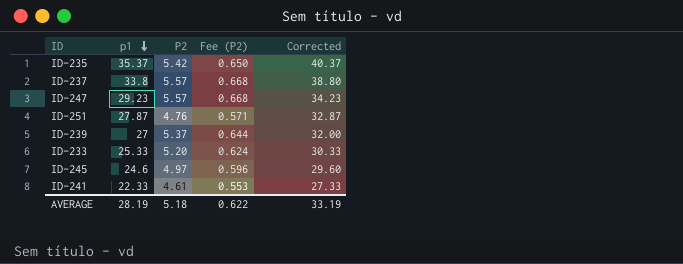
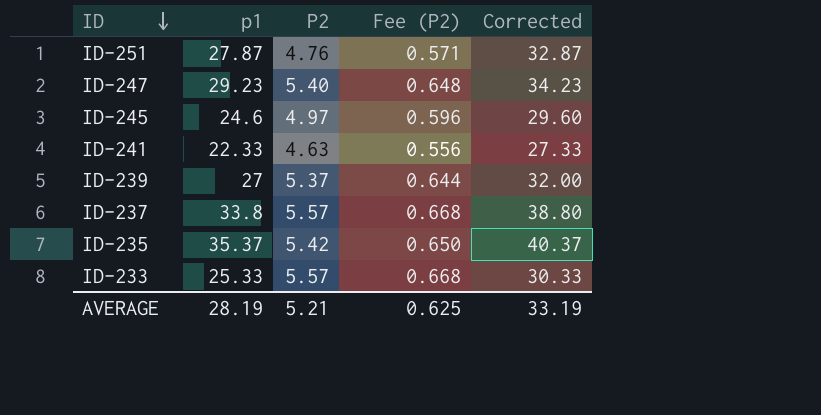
row order: p1 descending -> ID descending
ID-247 | P2: 5.57 -> 5.40
ID-247 | Fee (P2): 0.668 -> 0.648
ID-241 | P2: 4.61 -> 4.63
ID-241 | Fee (P2): 0.553 -> 0.556
ID-233 | P2: 5.20 -> 5.57
ID-233 | Fee (P2): 0.624 -> 0.668
AVERAGE | P2: 5.18 -> 5.21
AVERAGE | Fee (P2): 0.622 -> 0.625

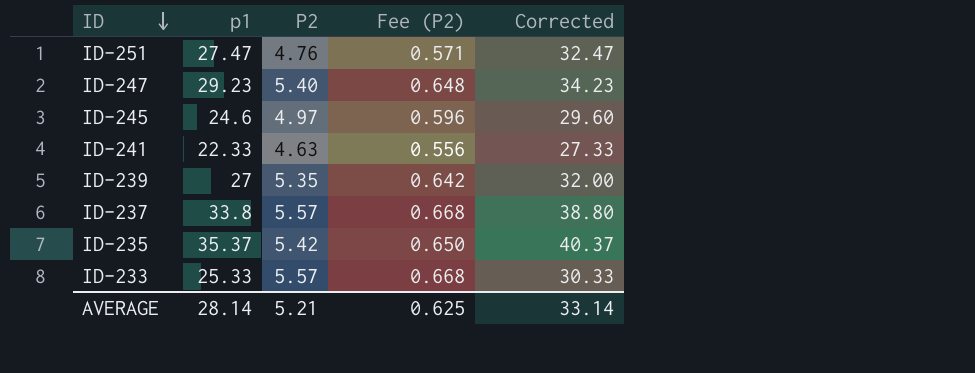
ID-251 | p1: 27.87 -> 27.47
ID-251 | Corrected: 32.87 -> 32.47
ID-239 | P2: 5.37 -> 5.35
ID-239 | Fee (P2): 0.644 -> 0.642
AVERAGE | p1: 28.19 -> 28.14
AVERAGE | Corrected: 33.19 -> 33.14

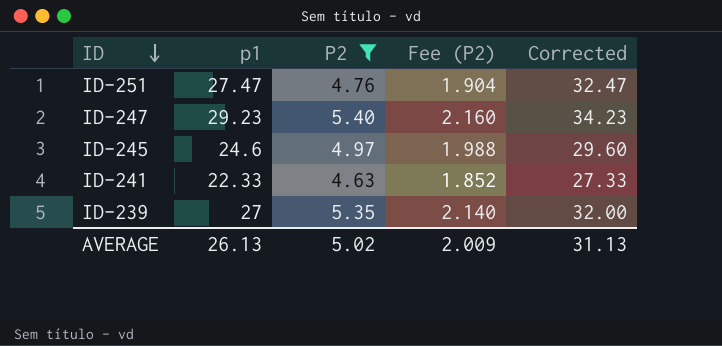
filter: none -> P2 <= 5.40
column Fee (P2) | formula: [P2] * 0.12 -> [P2] * 0.4
AVERAGE | p1: 28.14 -> 26.13
AVERAGE | P2: 5.21 -> 5.02
AVERAGE | Fee (P2): 0.625 -> 2.009
AVERAGE | Corrected: 33.14 -> 31.13

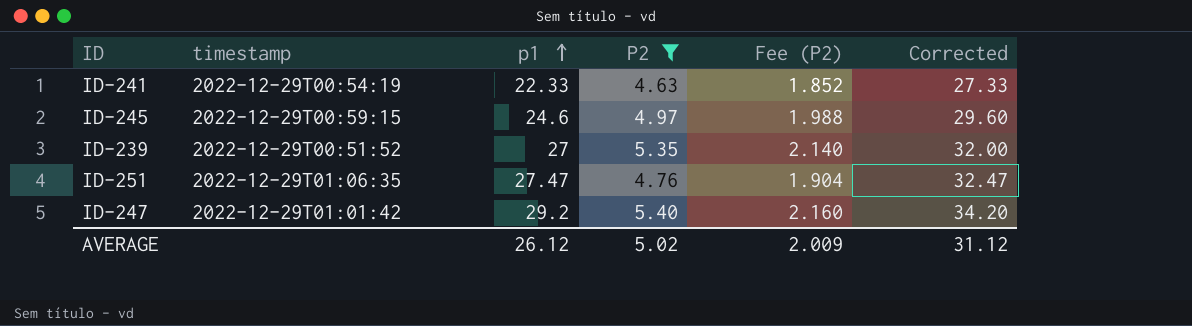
row order: ID descending -> p1 ascending
column timestamp | position: none -> 2
ID-247 | p1: 29.23 -> 29.2
ID-247 | Corrected: 34.23 -> 34.20
AVERAGE | p1: 26.13 -> 26.12
AVERAGE | Corrected: 31.13 -> 31.12

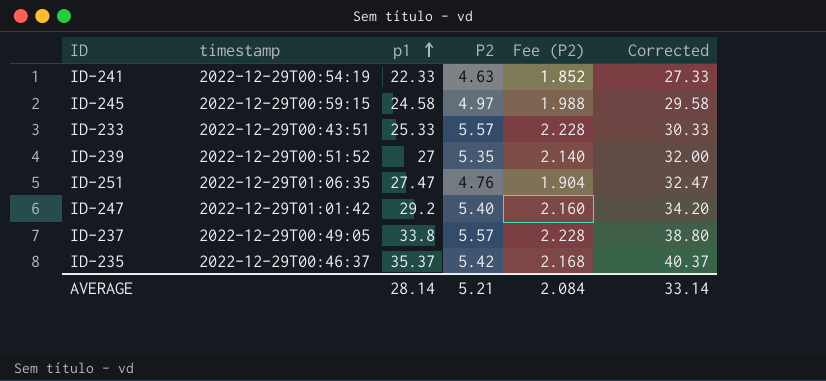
filter: P2 <= 5.40 -> none
ID-245 | p1: 24.6 -> 24.58
ID-245 | Corrected: 29.60 -> 29.58
AVERAGE | p1: 26.12 -> 28.14
AVERAGE | P2: 5.02 -> 5.21
AVERAGE | Fee (P2): 2.009 -> 2.084
AVERAGE | Corrected: 31.12 -> 33.14

